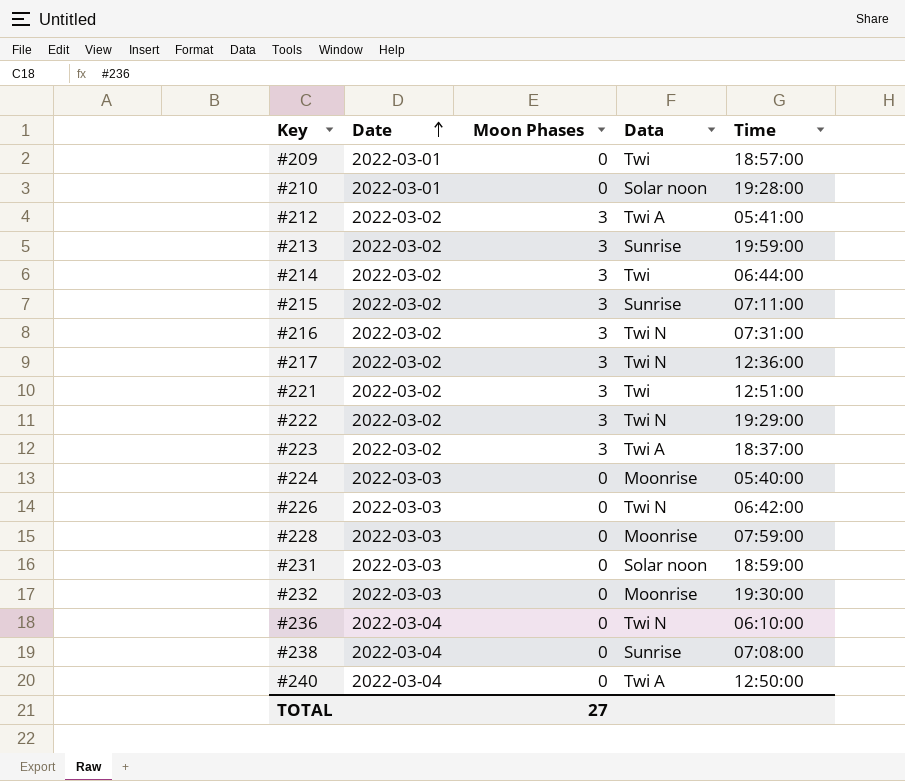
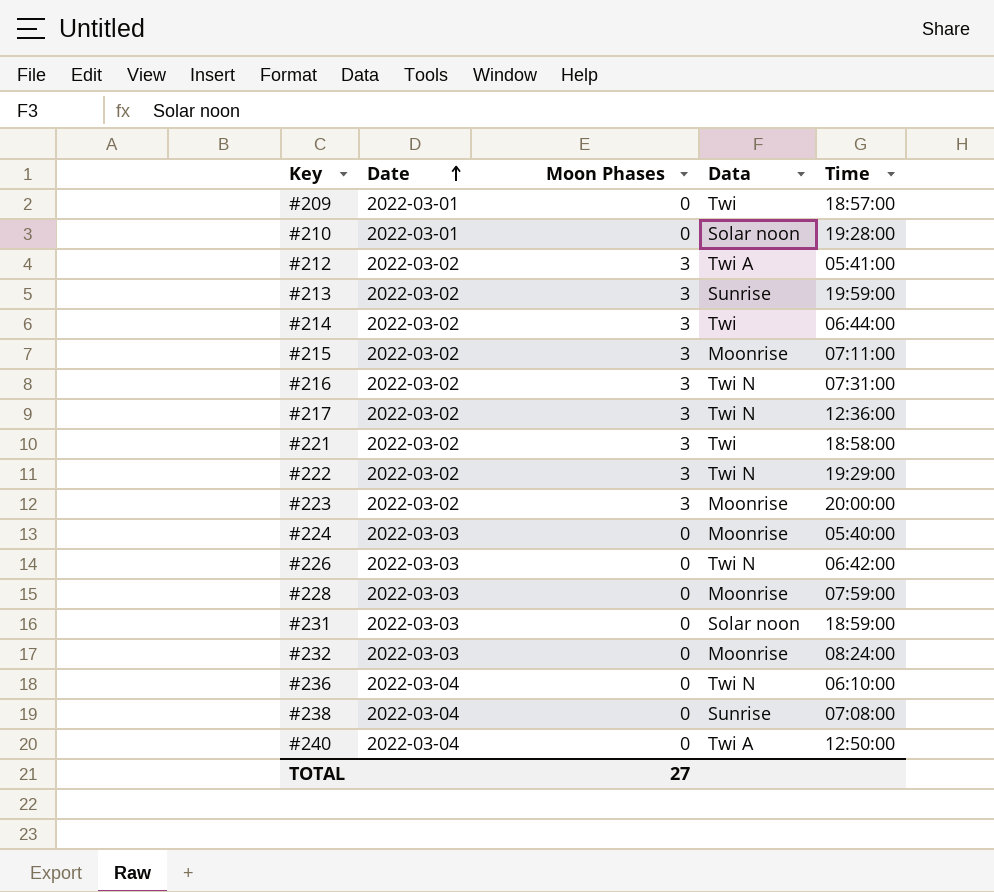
#215 | Data: Sunrise -> Moonrise
#221 | Time: 12:51:00 -> 18:58:00
#223 | Data: Twi A -> Moonrise
#223 | Time: 18:37:00 -> 20:00:00
#232 | Time: 19:30:00 -> 08:24:00

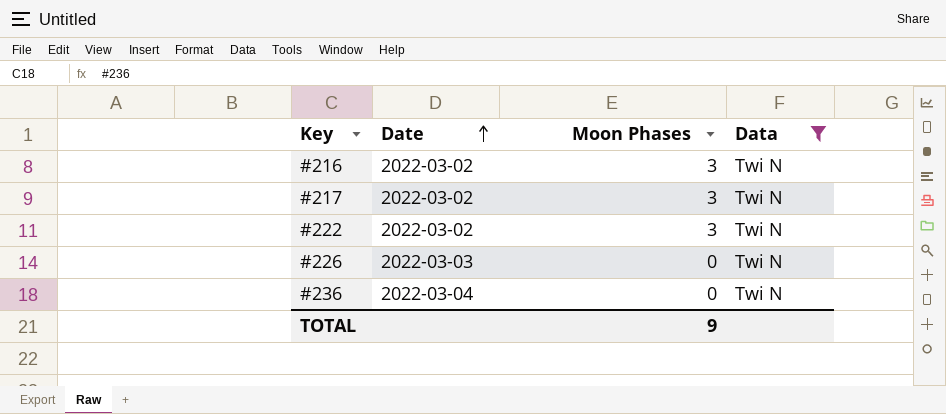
filter: none -> Data = Twi N
column Time | position: 5 -> none
TOTAL | Moon Phases: 27 -> 9

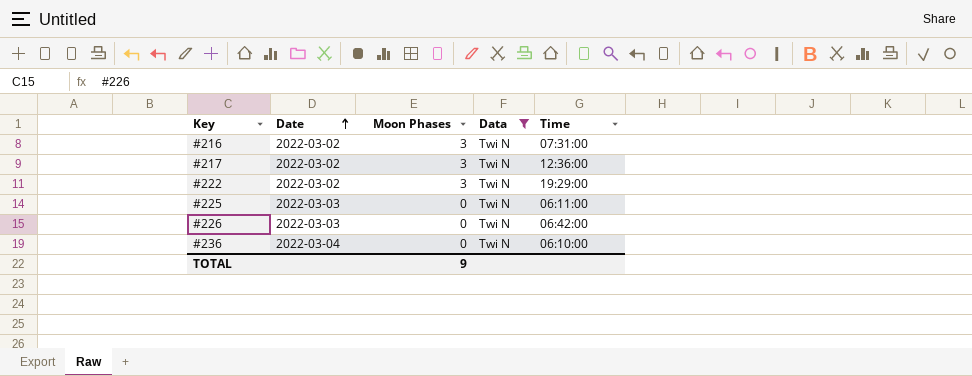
column Time | position: none -> 5
row #225: none -> 2022-03-03 | 0 | Twi N | 06:11:00

